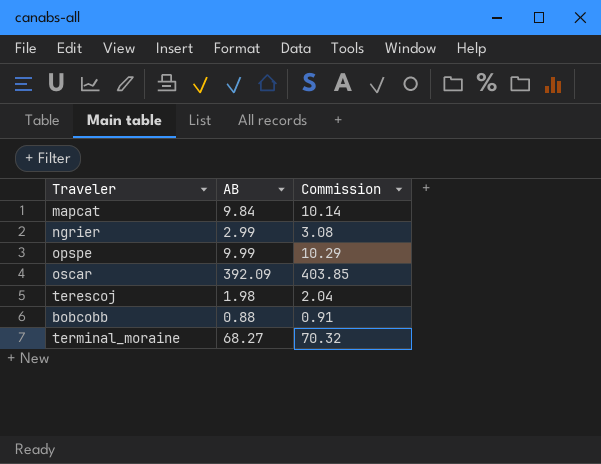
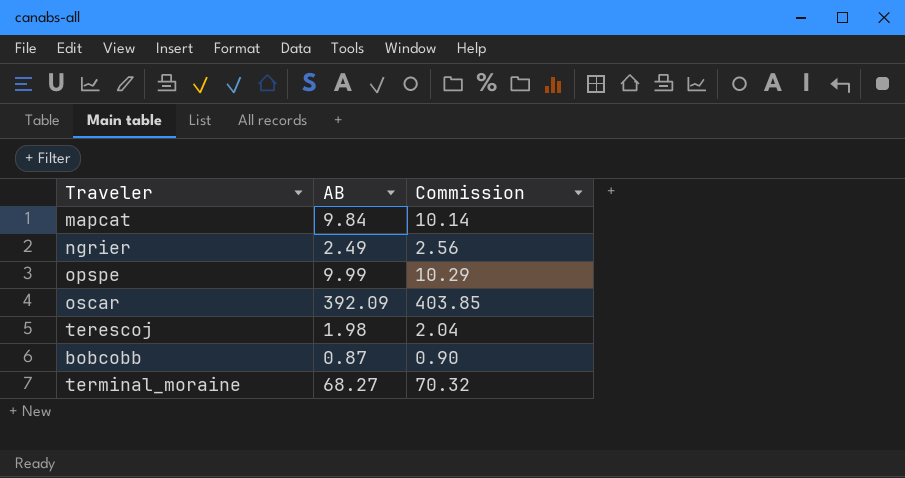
ngrier | AB: 2.99 -> 2.49
ngrier | Commission: 3.08 -> 2.56
bobcobb | AB: 0.88 -> 0.87
bobcobb | Commission: 0.91 -> 0.90

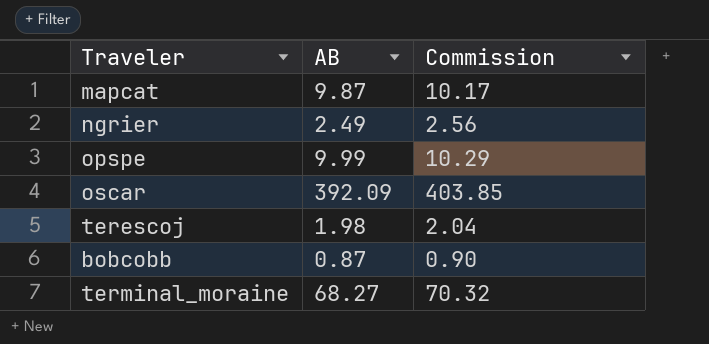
mapcat | AB: 9.84 -> 9.87
mapcat | Commission: 10.14 -> 10.17

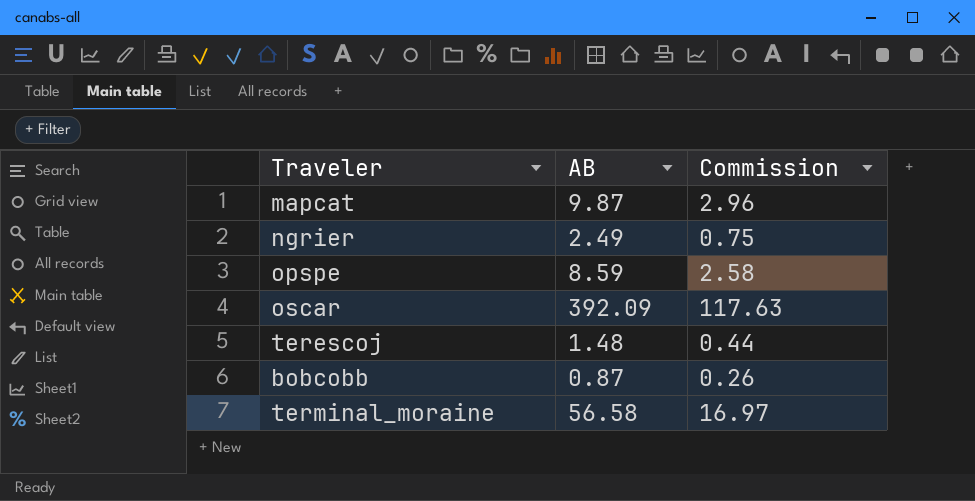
column Commission | formula: [AB] * 1.03 -> [AB] * 0.3
opspe | AB: 9.99 -> 8.59
terescoj | AB: 1.98 -> 1.48
terminal_moraine | AB: 68.27 -> 56.58

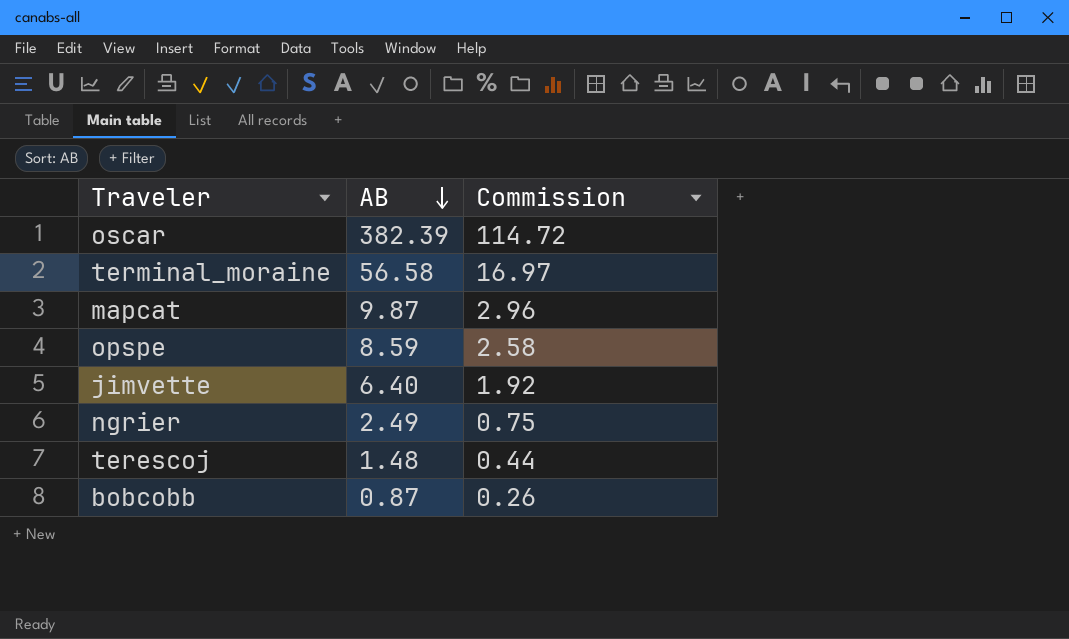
row order: none -> AB descending
oscar | AB: 392.09 -> 382.39
oscar | Commission: 117.63 -> 114.72
row jimvette: none -> 6.40 | 1.92

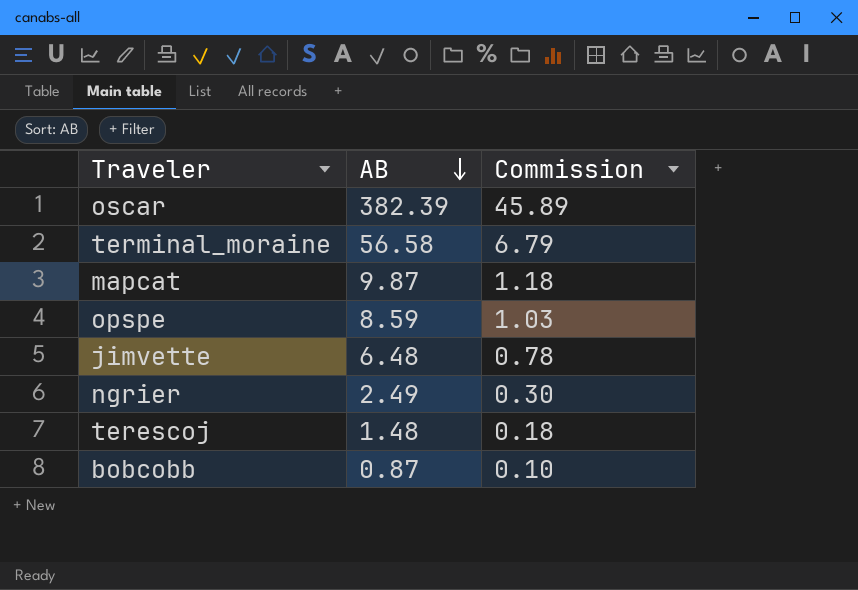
column Commission | formula: [AB] * 0.3 -> [AB] * 0.12
jimvette | AB: 6.40 -> 6.48

